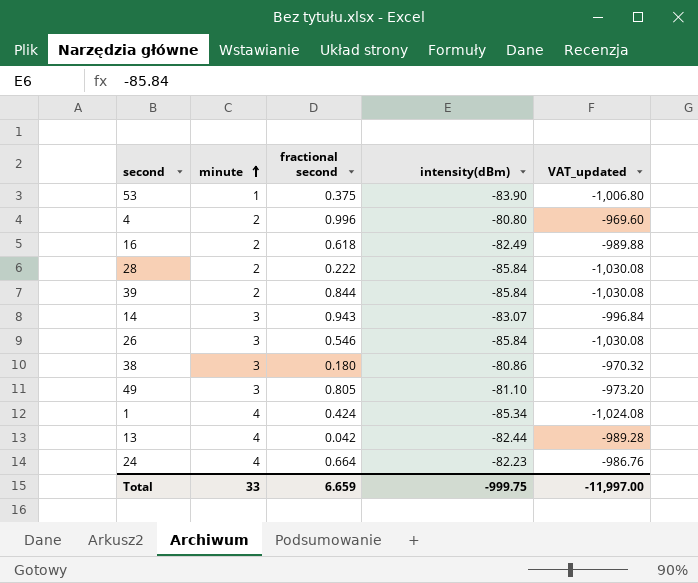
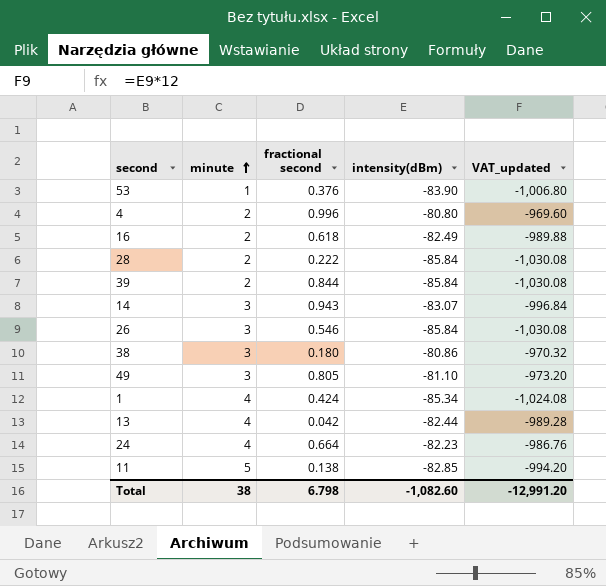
53 | fractional second: 0.375 -> 0.376
row 11: none -> 5 | 0.138 | -82.85 | -994.20
Total | minute: 33 -> 38
Total | fractional second: 6.659 -> 6.798
Total | intensity(dBm): -999.75 -> -1,082.60
Total | VAT_updated: -11,997.00 -> -12,991.20

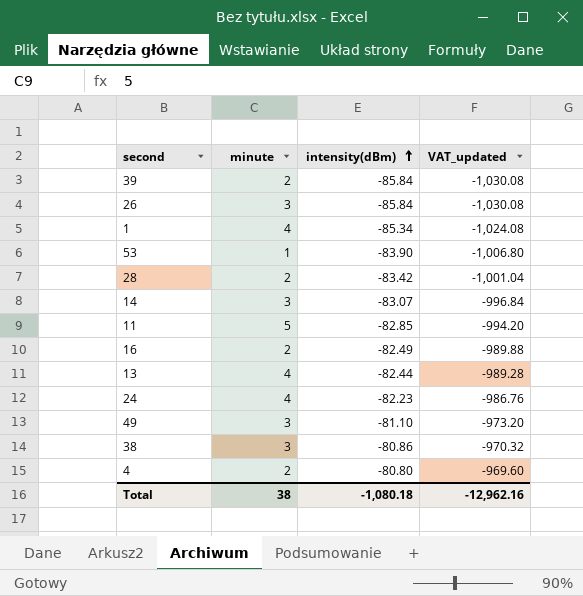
row order: minute ascending -> intensity(dBm) ascending
column fractional second | position: 3 -> none
28 | intensity(dBm): -85.84 -> -83.42
28 | VAT_updated: -1,030.08 -> -1,001.04
Total | intensity(dBm): -1,082.60 -> -1,080.18
Total | VAT_updated: -12,991.20 -> -12,962.16

